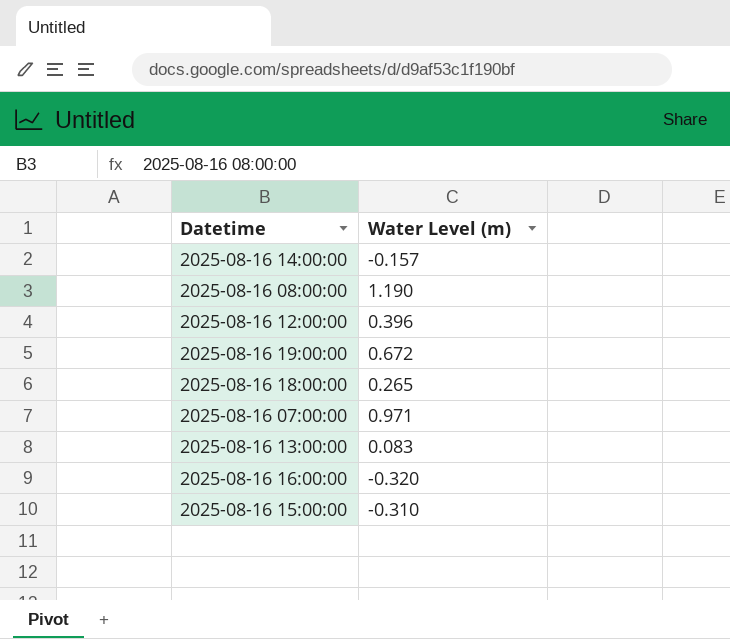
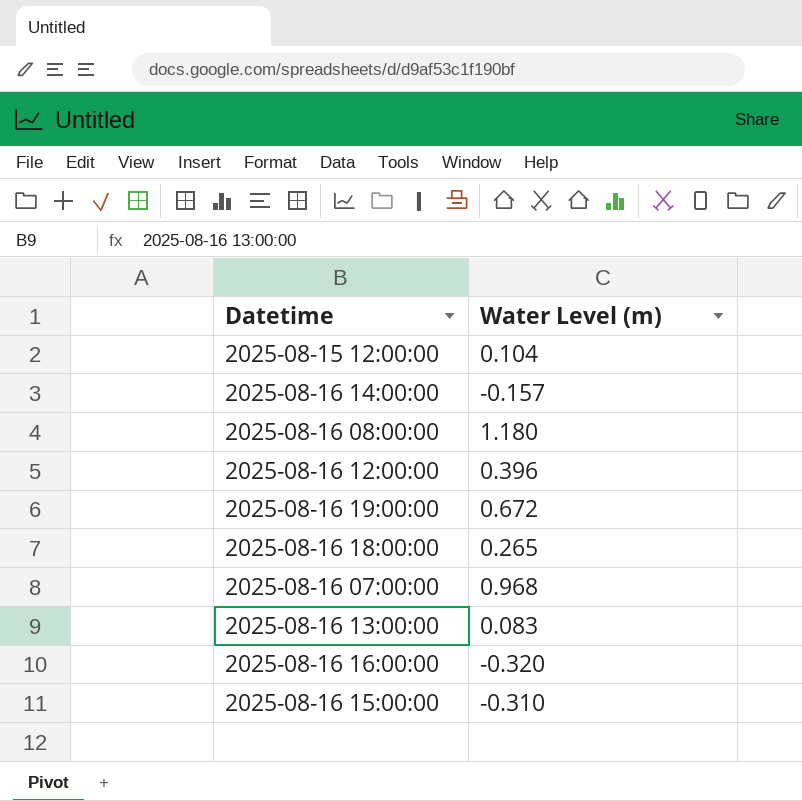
row 2025-08-15 12:00:00: none -> 0.104
2025-08-16 08:00:00 | Water Level (m): 1.190 -> 1.180
2025-08-16 07:00:00 | Water Level (m): 0.971 -> 0.968

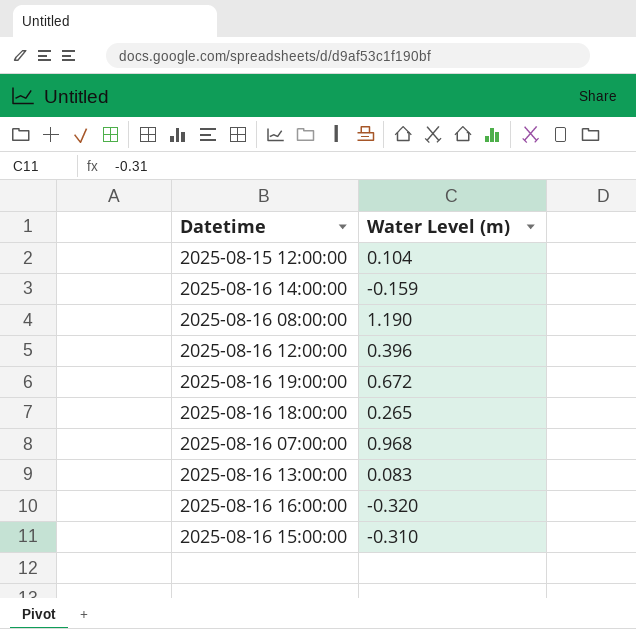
2025-08-16 14:00:00 | Water Level (m): -0.157 -> -0.159
2025-08-16 08:00:00 | Water Level (m): 1.180 -> 1.190

